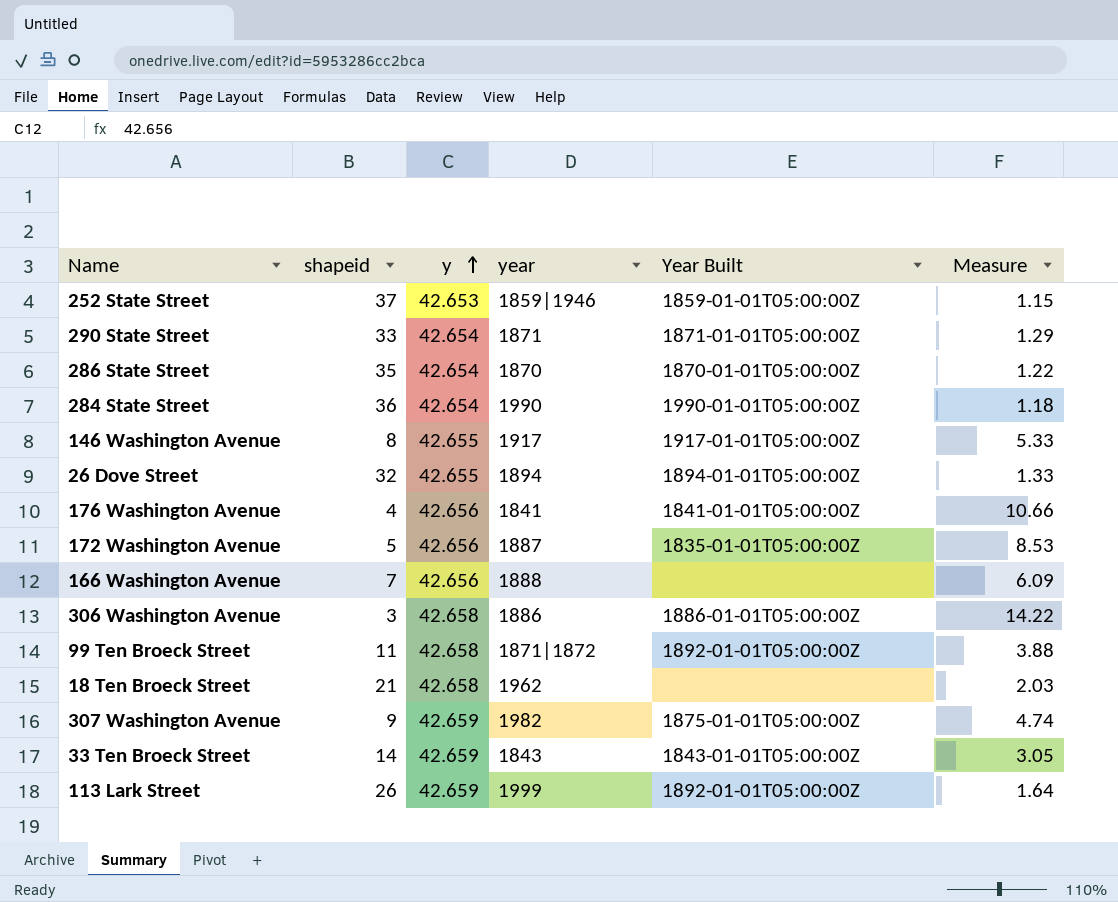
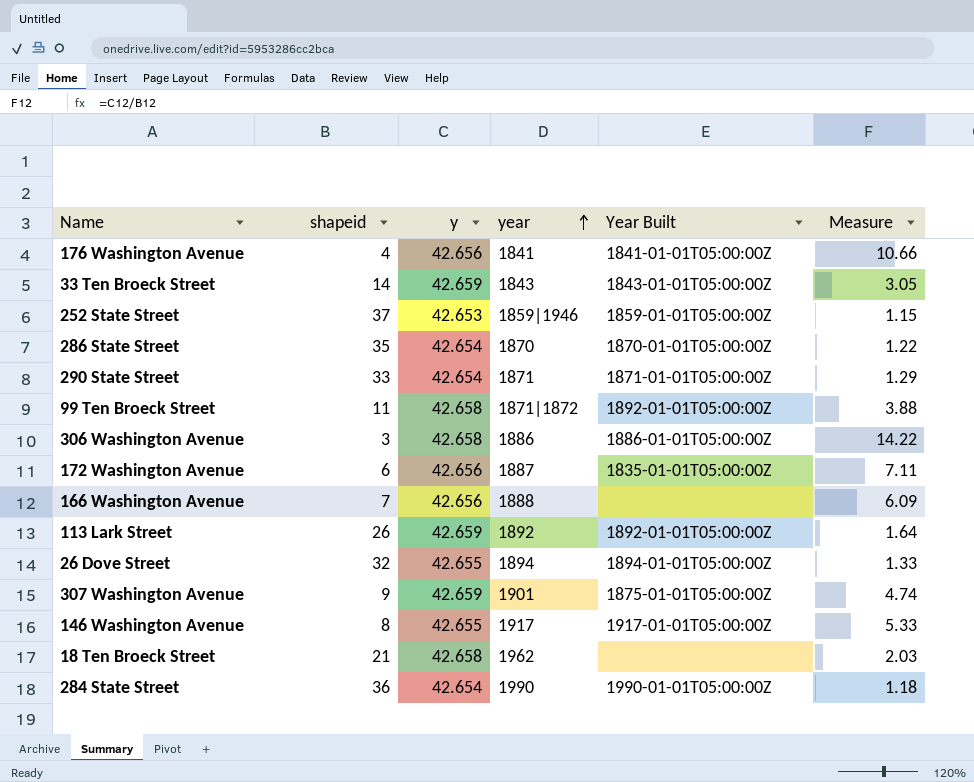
row order: y ascending -> year ascending
172 Washington Avenue | shapeid: 5 -> 6
172 Washington Avenue | Measure: 8.53 -> 7.11
113 Lark Street | year: 1999 -> 1892
307 Washington Avenue | year: 1982 -> 1901

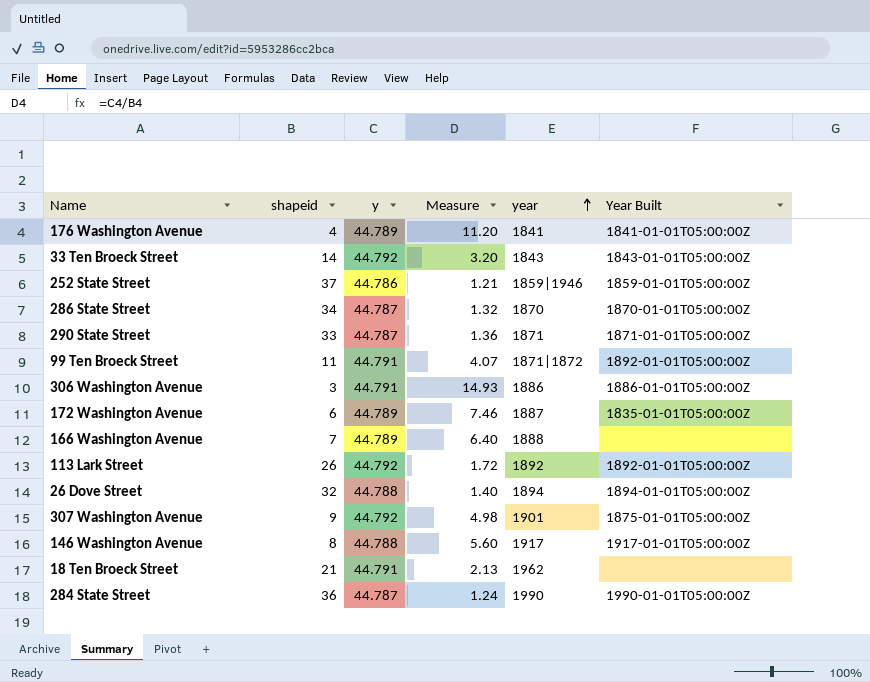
column Measure | position: 6 -> 4
176 Washington Avenue | y: 42.656 -> 44.789
176 Washington Avenue | Measure: 10.66 -> 11.20
33 Ten Broeck Street | y: 42.659 -> 44.792
33 Ten Broeck Street | Measure: 3.05 -> 3.20
252 State Street | y: 42.653 -> 44.786
252 State Street | Measure: 1.15 -> 1.21
286 State Street | shapeid: 35 -> 34
286 State Street | y: 42.654 -> 44.787
286 State Street | Measure: 1.22 -> 1.32
290 State Street | y: 42.654 -> 44.787
290 State Street | Measure: 1.29 -> 1.36
99 Ten Broeck Street | y: 42.658 -> 44.791
99 Ten Broeck Street | Measure: 3.88 -> 4.07
306 Washington Avenue | y: 42.658 -> 44.791
306 Washington Avenue | Measure: 14.22 -> 14.93
172 Washington Avenue | y: 42.656 -> 44.789
172 Washington Avenue | Measure: 7.11 -> 7.46
166 Washington Avenue | y: 42.656 -> 44.789
166 Washington Avenue | Measure: 6.09 -> 6.40
113 Lark Street | y: 42.659 -> 44.792
113 Lark Street | Measure: 1.64 -> 1.72
26 Dove Street | y: 42.655 -> 44.788
26 Dove Street | Measure: 1.33 -> 1.40
307 Washington Avenue | y: 42.659 -> 44.792
307 Washington Avenue | Measure: 4.74 -> 4.98
146 Washington Avenue | y: 42.655 -> 44.788
146 Washington Avenue | Measure: 5.33 -> 5.60
18 Ten Broeck Street | y: 42.658 -> 44.791
18 Ten Broeck Street | Measure: 2.03 -> 2.13
284 State Street | y: 42.654 -> 44.787
284 State Street | Measure: 1.18 -> 1.24

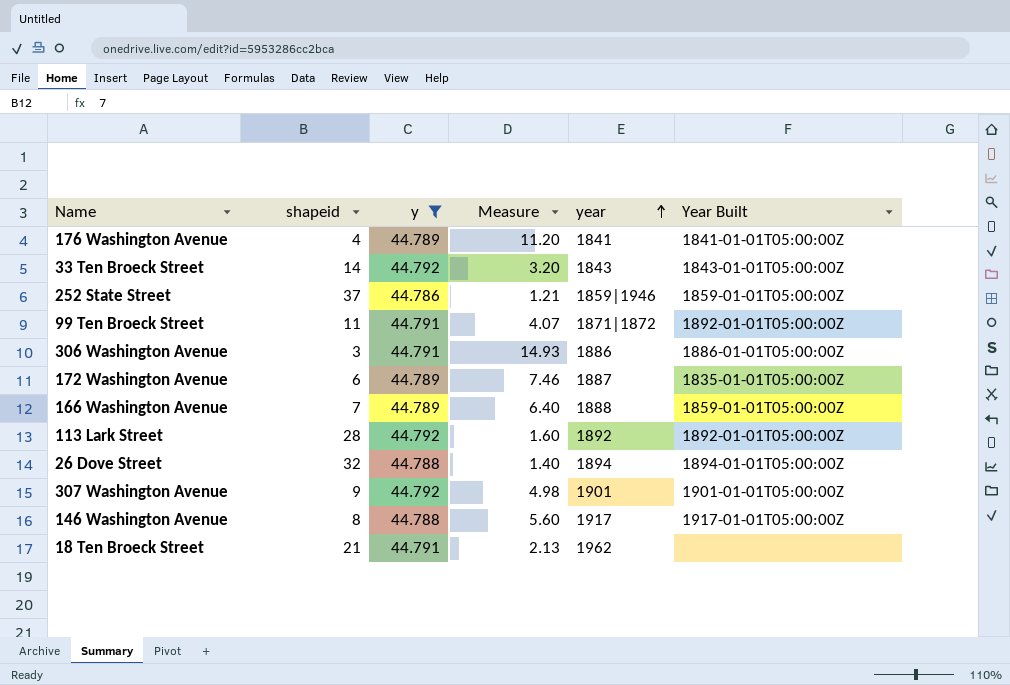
filter: none -> y != 44.787
166 Washington Avenue | Year Built: none -> 1859-01-01T05:00:00Z
113 Lark Street | shapeid: 26 -> 28
113 Lark Street | Measure: 1.72 -> 1.60
307 Washington Avenue | Year Built: 1875-01-01T05:00:00Z -> 1901-01-01T05:00:00Z

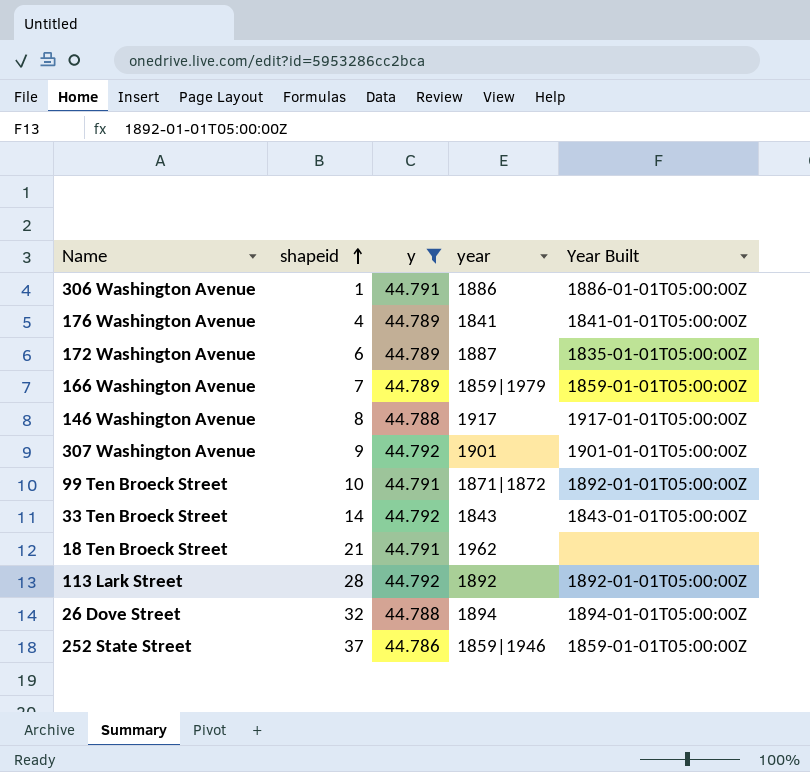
row order: year ascending -> shapeid ascending
column Measure | formula: [y] / [shapeid] -> none
306 Washington Avenue | shapeid: 3 -> 1
166 Washington Avenue | year: 1888 -> 1859|1979
99 Ten Broeck Street | shapeid: 11 -> 10

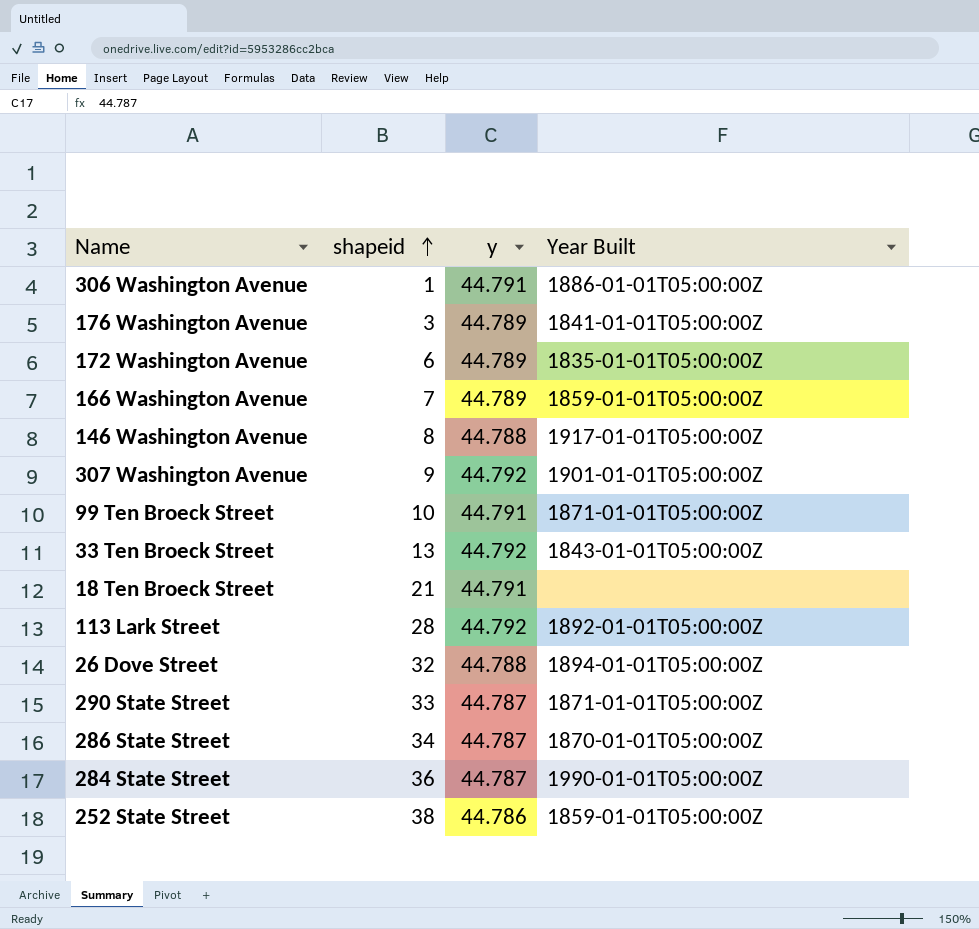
filter: y != 44.787 -> none
column year | position: 4 -> none
176 Washington Avenue | shapeid: 4 -> 3
99 Ten Broeck Street | Year Built: 1892-01-01T05:00:00Z -> 1871-01-01T05:00:00Z
33 Ten Broeck Street | shapeid: 14 -> 13
252 State Street | shapeid: 37 -> 38

